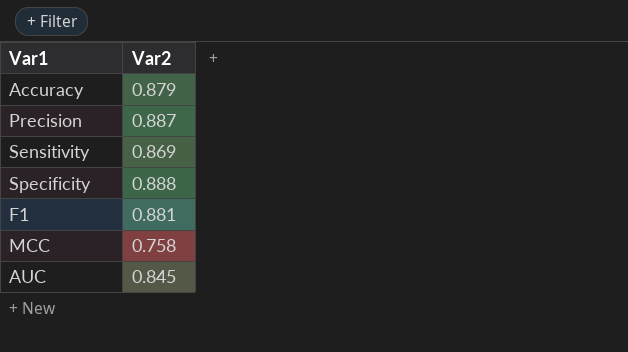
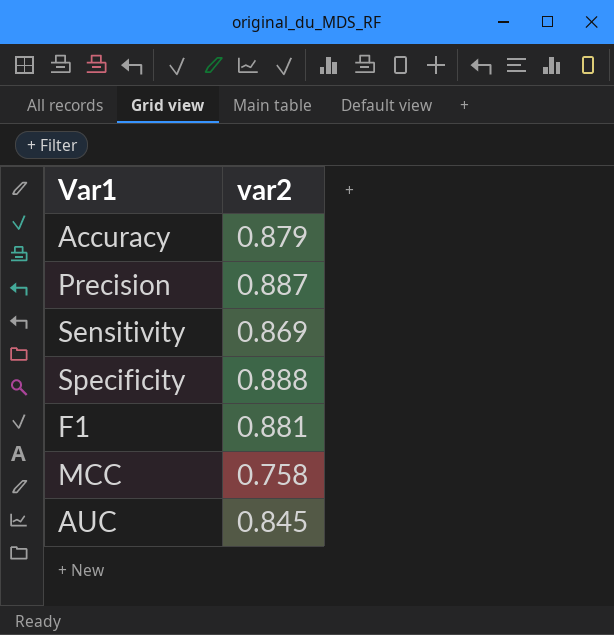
column name: Var2 -> var2

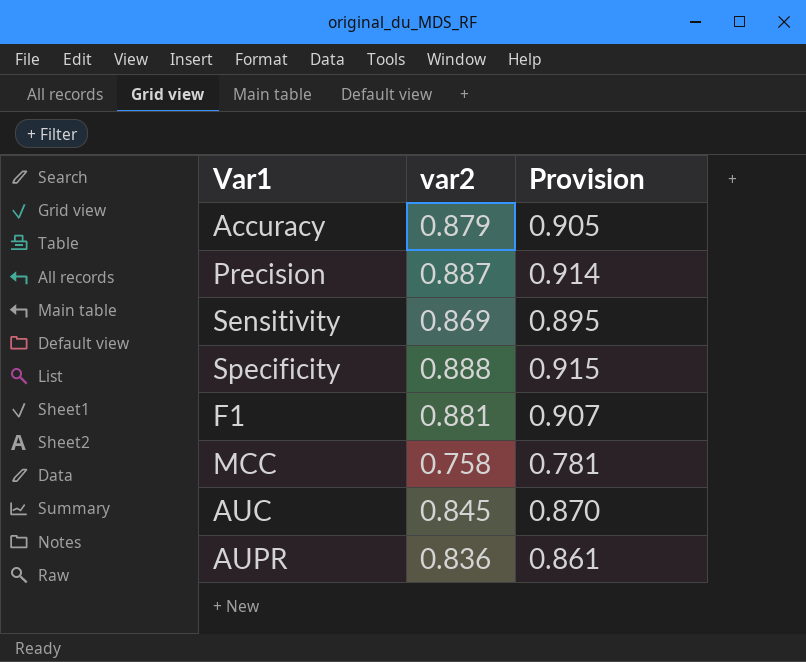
column Provision | formula: none -> [var2] * 1.03
row AUPR: none -> 0.836 | 0.861

